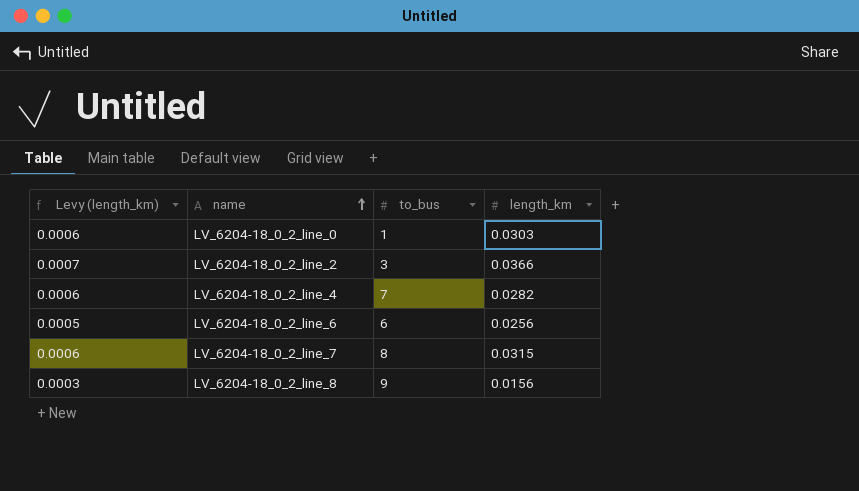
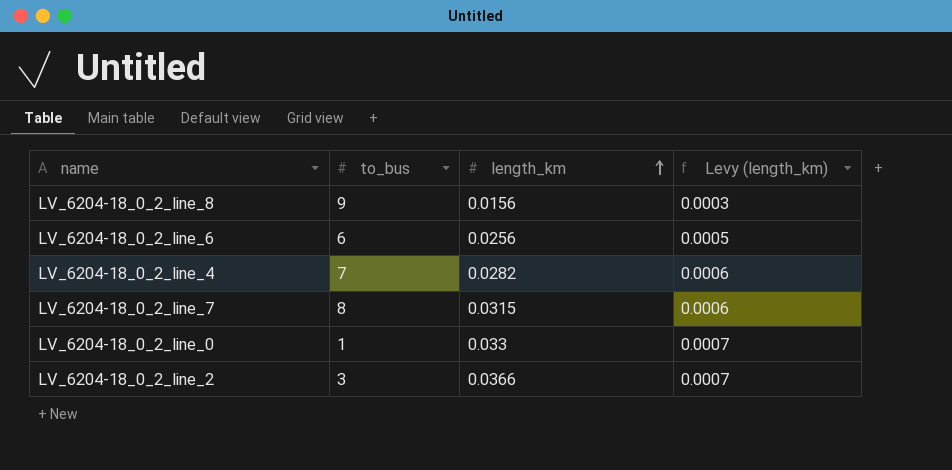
row order: name ascending -> length_km ascending
column Levy (length_km) | position: 1 -> 4
LV_6204-18_0_2_line_0 | length_km: 0.0303 -> 0.033
LV_6204-18_0_2_line_0 | Levy (length_km): 0.0006 -> 0.0007

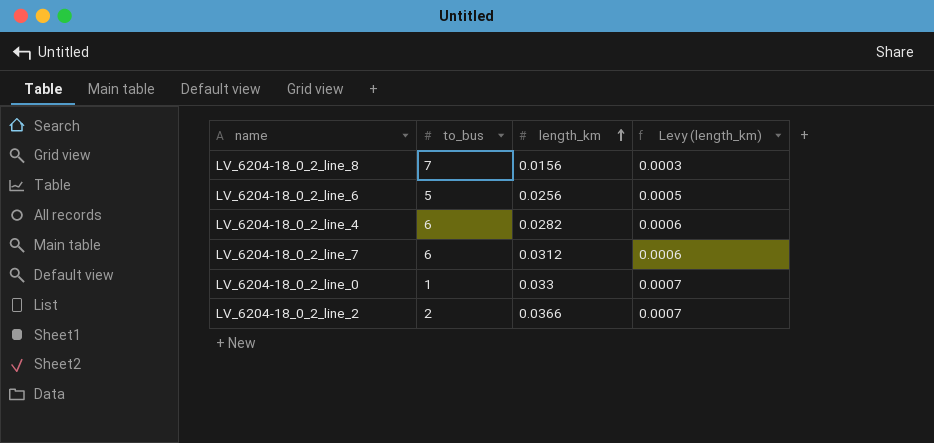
LV_6204-18_0_2_line_8 | to_bus: 9 -> 7
LV_6204-18_0_2_line_6 | to_bus: 6 -> 5
LV_6204-18_0_2_line_4 | to_bus: 7 -> 6
LV_6204-18_0_2_line_7 | to_bus: 8 -> 6
LV_6204-18_0_2_line_7 | length_km: 0.0315 -> 0.0312
LV_6204-18_0_2_line_2 | to_bus: 3 -> 2

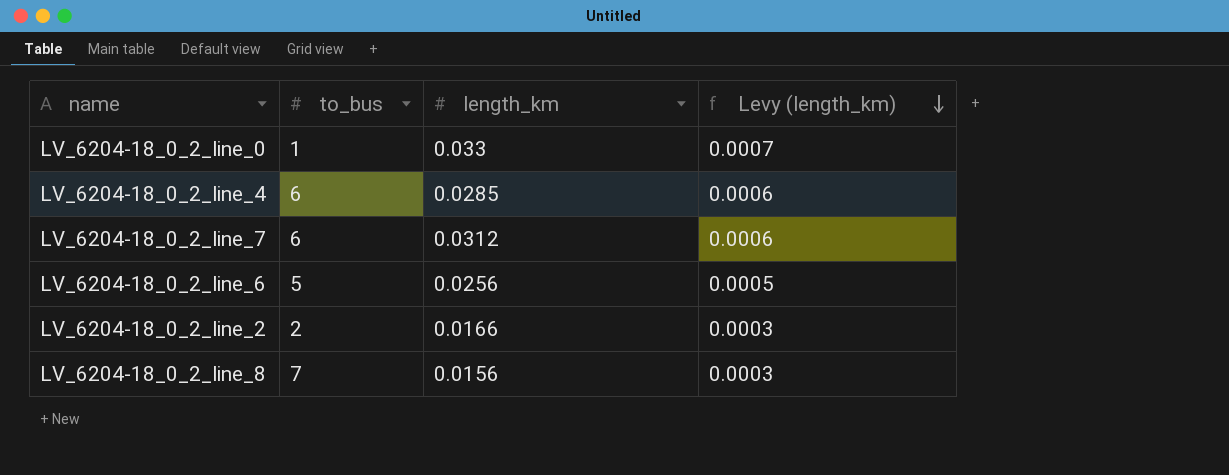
row order: length_km ascending -> Levy (length_km) descending
LV_6204-18_0_2_line_4 | length_km: 0.0282 -> 0.0285
LV_6204-18_0_2_line_2 | length_km: 0.0366 -> 0.0166
LV_6204-18_0_2_line_2 | Levy (length_km): 0.0007 -> 0.0003

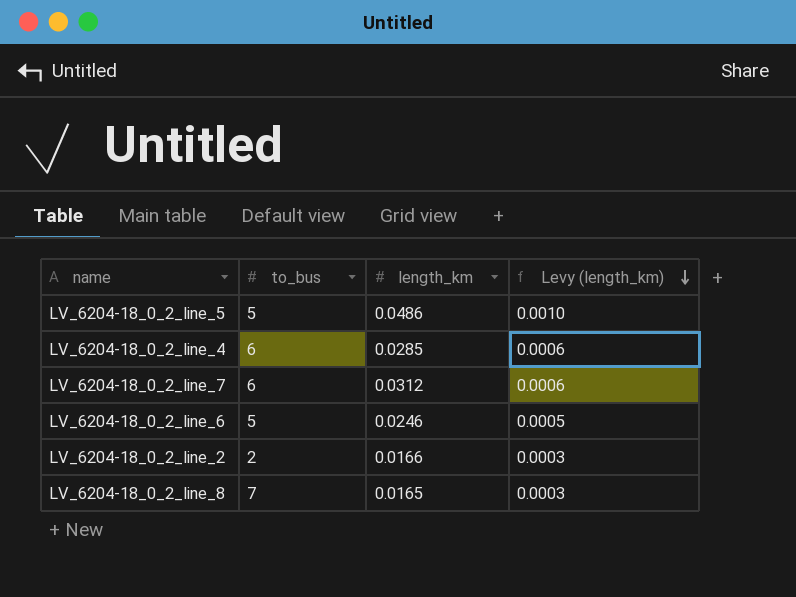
row LV_6204-18_0_2_line_0: 1 | 0.033 | 0.0007 -> none
row LV_6204-18_0_2_line_5: none -> 5 | 0.0486 | 0.0010
LV_6204-18_0_2_line_6 | length_km: 0.0256 -> 0.0246
LV_6204-18_0_2_line_8 | length_km: 0.0156 -> 0.0165

